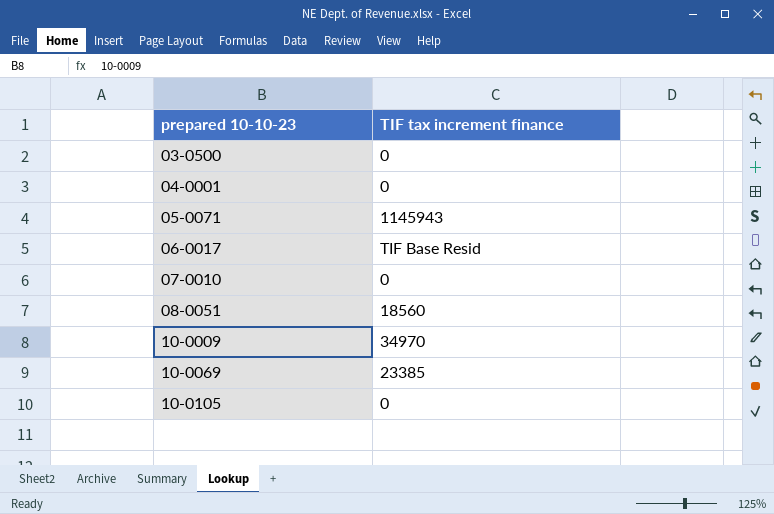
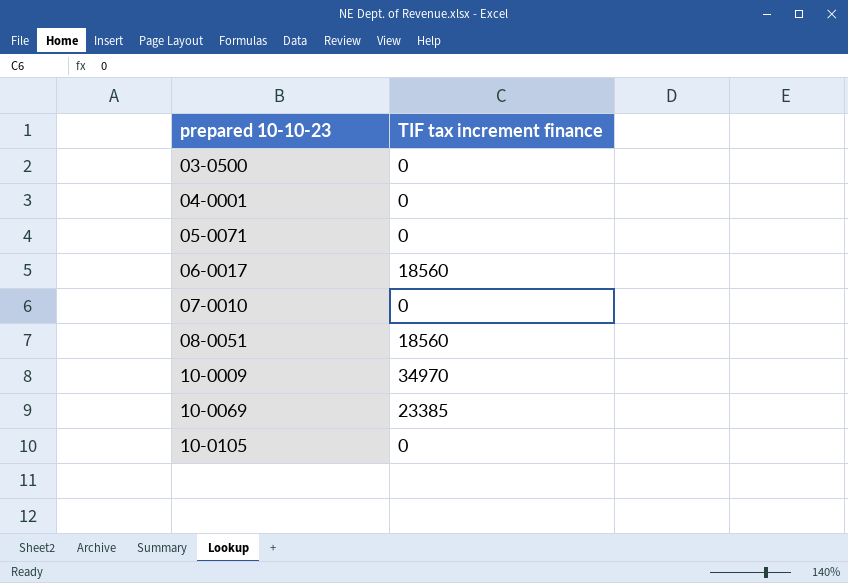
05-0071 | TIF tax increment finance: 1145943 -> 0
06-0017 | TIF tax increment finance: TIF Base Resid -> 18560

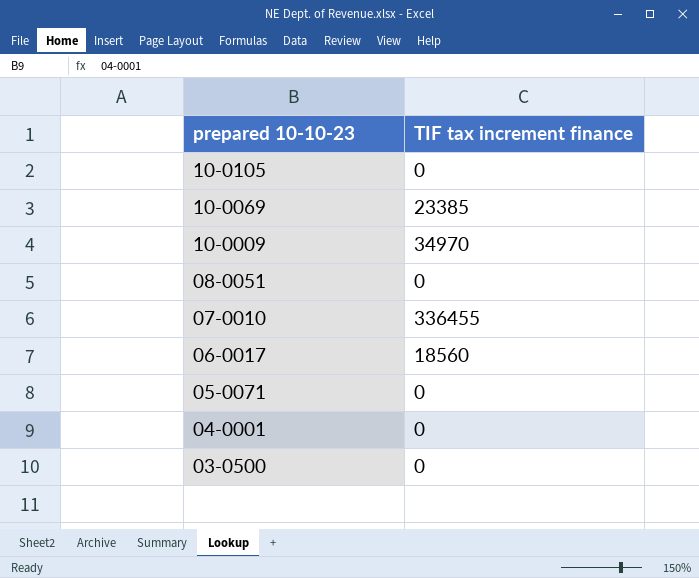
row order: prepared 10-10-23 ascending -> prepared 10-10-23 descending
08-0051 | TIF tax increment finance: 18560 -> 0
07-0010 | TIF tax increment finance: 0 -> 336455

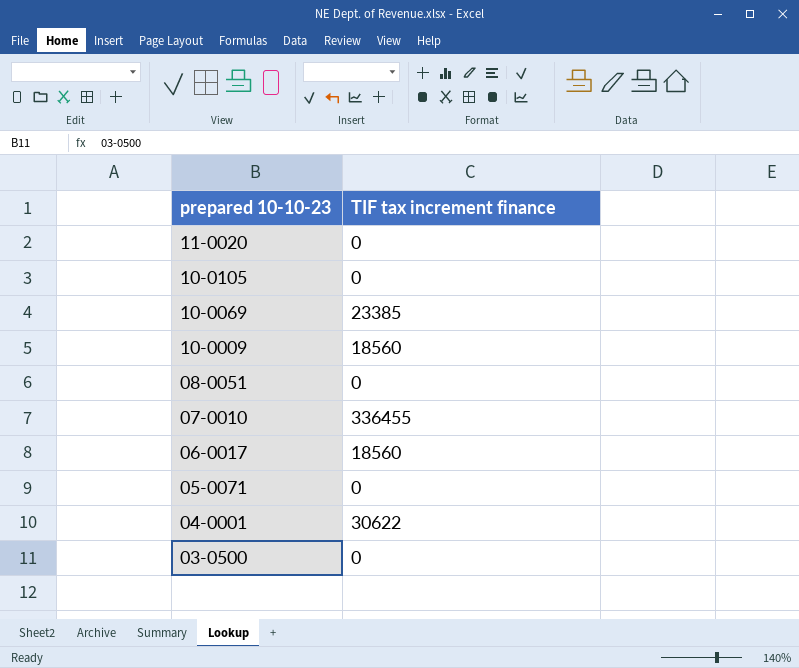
row 11-0020: none -> 0
10-0009 | TIF tax increment finance: 34970 -> 18560
04-0001 | TIF tax increment finance: 0 -> 30622

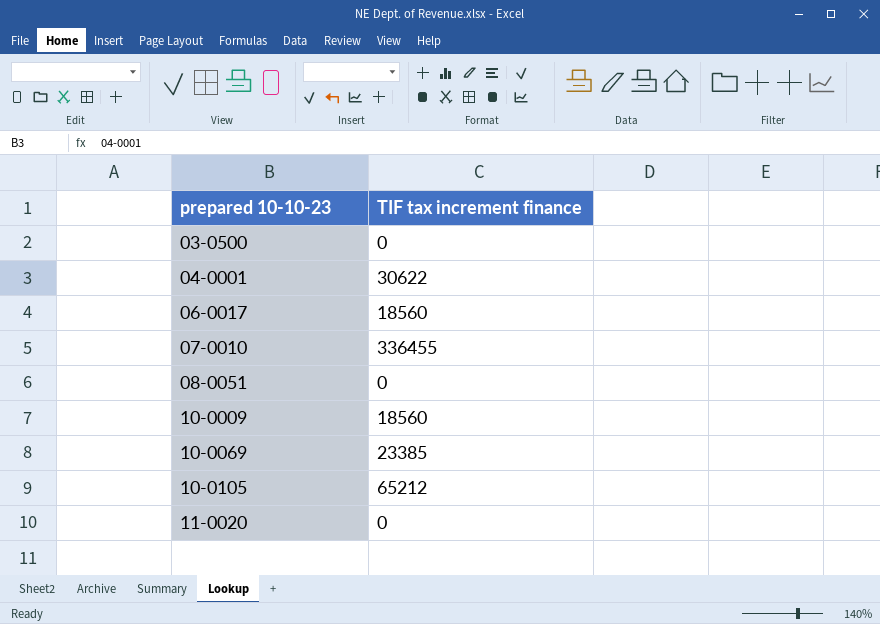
row order: prepared 10-10-23 descending -> prepared 10-10-23 ascending
row 05-0071: 0 -> none
10-0105 | TIF tax increment finance: 0 -> 65212

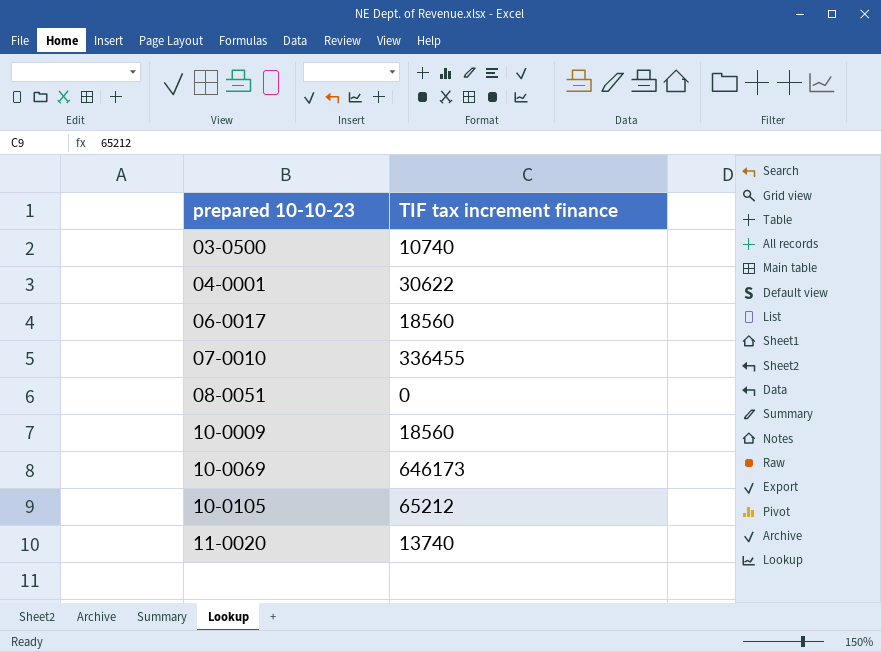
03-0500 | TIF tax increment finance: 0 -> 10740
10-0069 | TIF tax increment finance: 23385 -> 646173
11-0020 | TIF tax increment finance: 0 -> 13740

